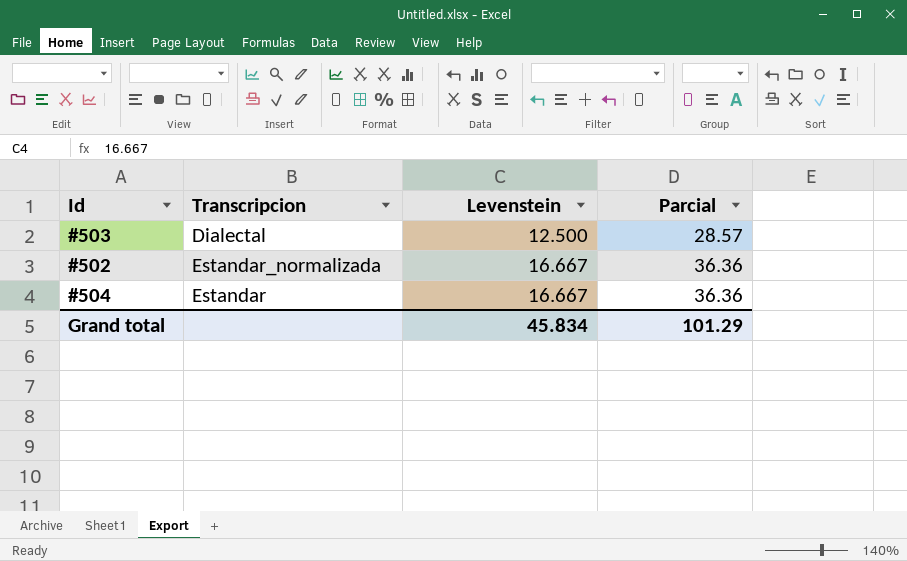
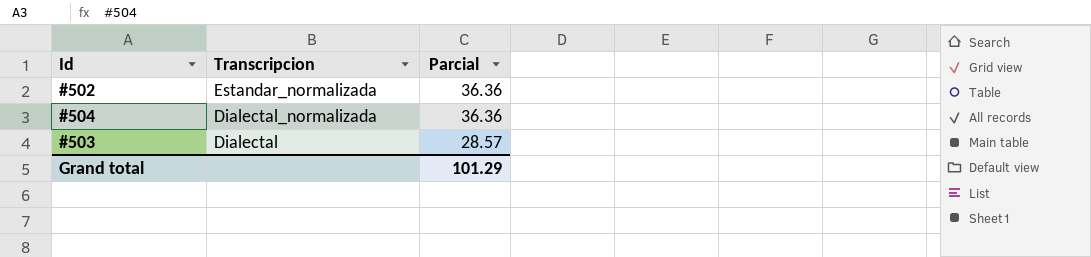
row order: Levenstein ascending -> Transcripcion descending
column Levenstein | position: 3 -> none
#504 | Transcripcion: Estandar -> Dialectal_normalizada

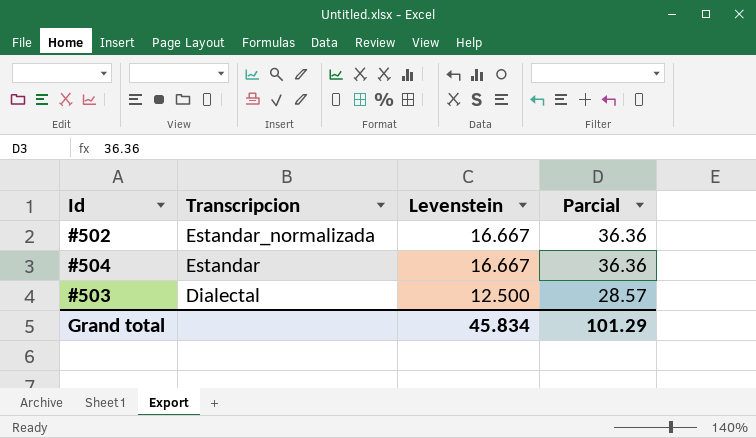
column Levenstein | position: none -> 3
#504 | Transcripcion: Dialectal_normalizada -> Estandar

